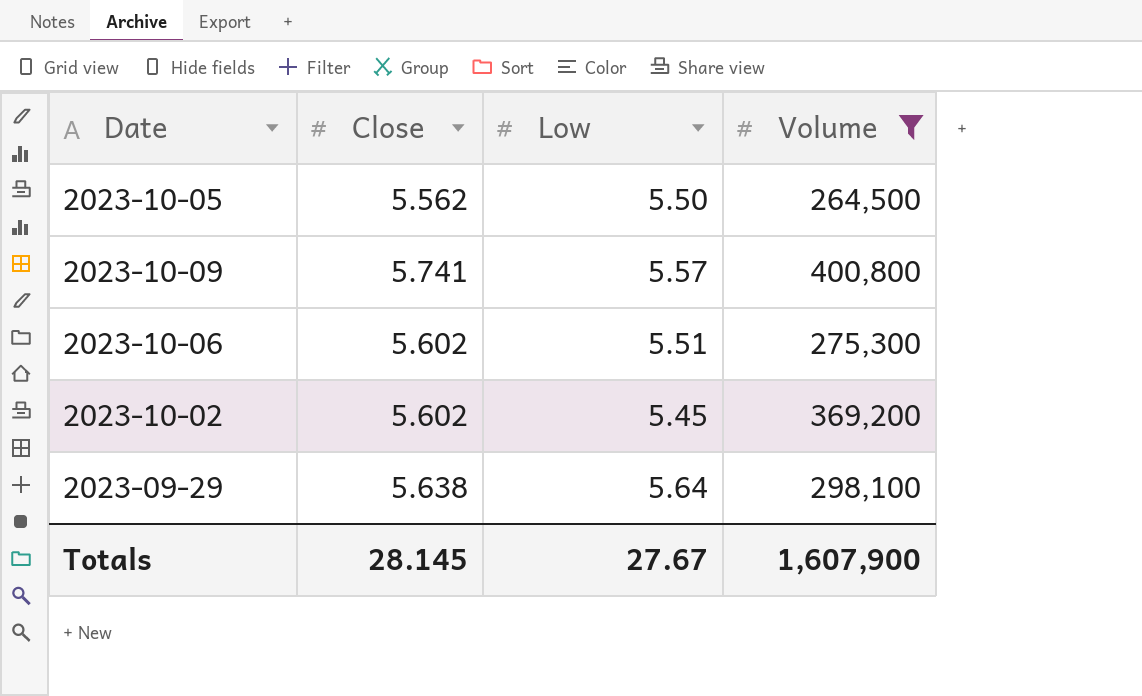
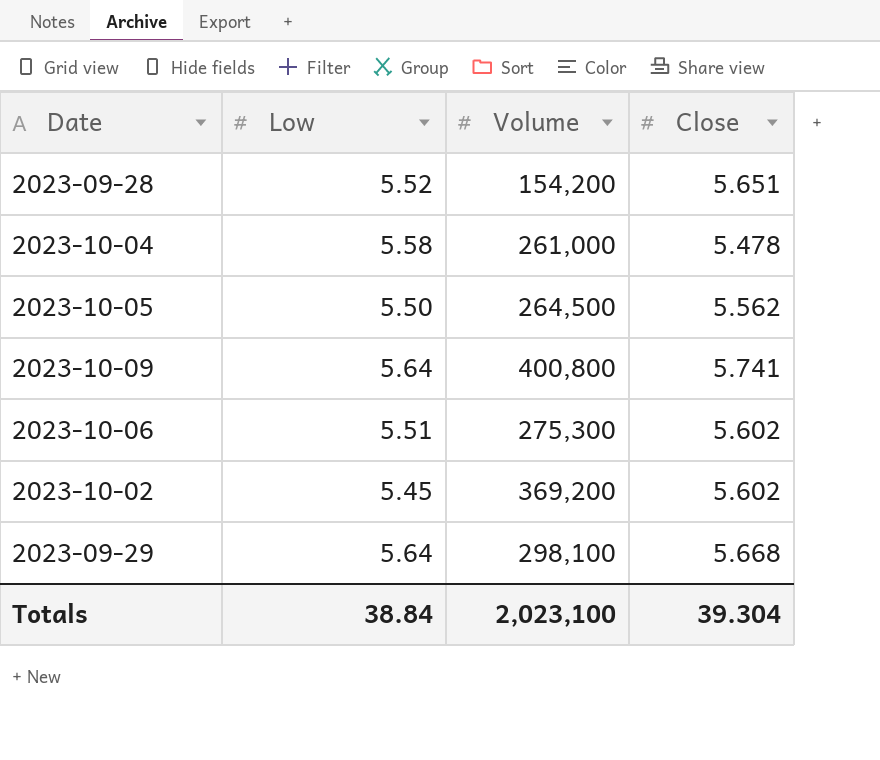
filter: Volume >= 264,500 -> none
column Close | position: 2 -> 4
2023-10-09 | Low: 5.57 -> 5.64
2023-09-29 | Close: 5.638 -> 5.668
Totals | Low: 27.67 -> 38.84
Totals | Volume: 1,607,900 -> 2,023,100
Totals | Close: 28.145 -> 39.304

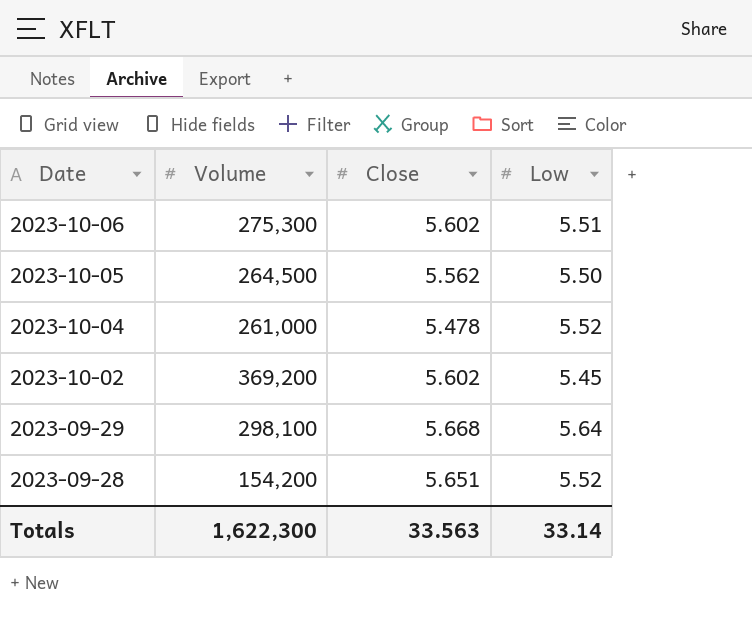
row order: none -> Date descending
column Low | position: 2 -> 4
row 2023-10-09: 5.64 | 400,800 | 5.741 -> none
2023-10-04 | Low: 5.58 -> 5.52
Totals | Volume: 2,023,100 -> 1,622,300
Totals | Close: 39.304 -> 33.563
Totals | Low: 38.84 -> 33.14

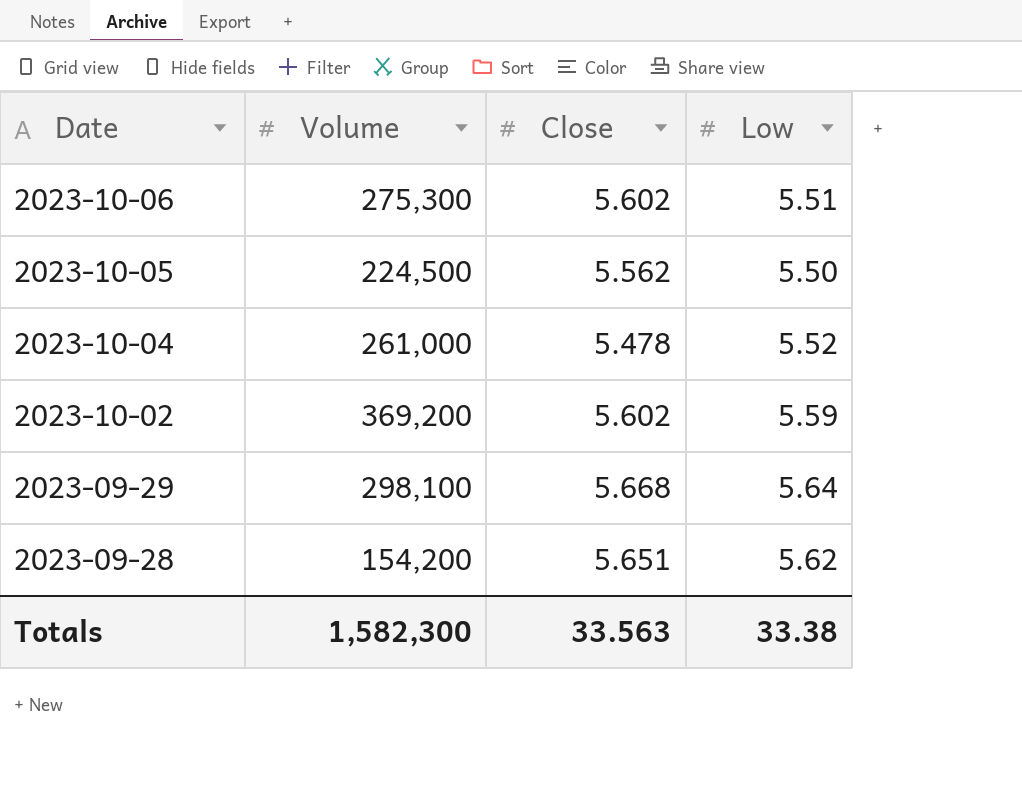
2023-10-05 | Volume: 264,500 -> 224,500
2023-10-02 | Low: 5.45 -> 5.59
2023-09-28 | Low: 5.52 -> 5.62
Totals | Volume: 1,622,300 -> 1,582,300
Totals | Low: 33.14 -> 33.38

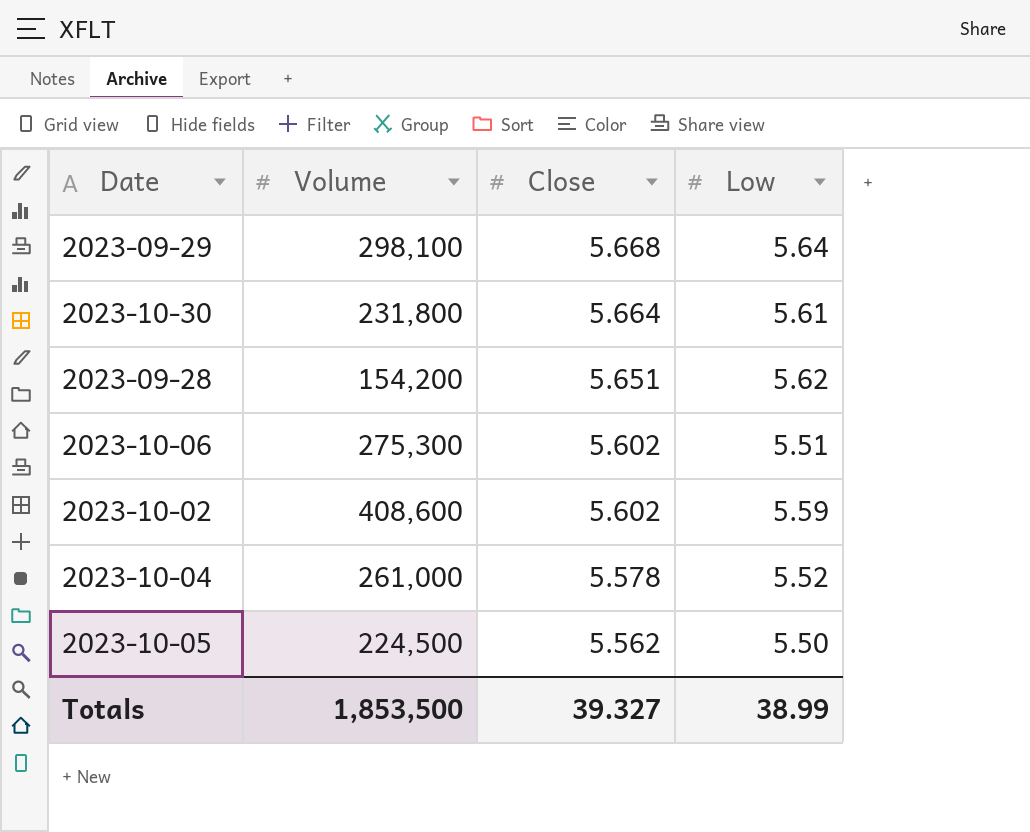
row order: Date descending -> Close descending
row 2023-10-30: none -> 231,800 | 5.664 | 5.61
2023-10-02 | Volume: 369,200 -> 408,600
2023-10-04 | Close: 5.478 -> 5.578
Totals | Volume: 1,582,300 -> 1,853,500
Totals | Close: 33.563 -> 39.327
Totals | Low: 33.38 -> 38.99

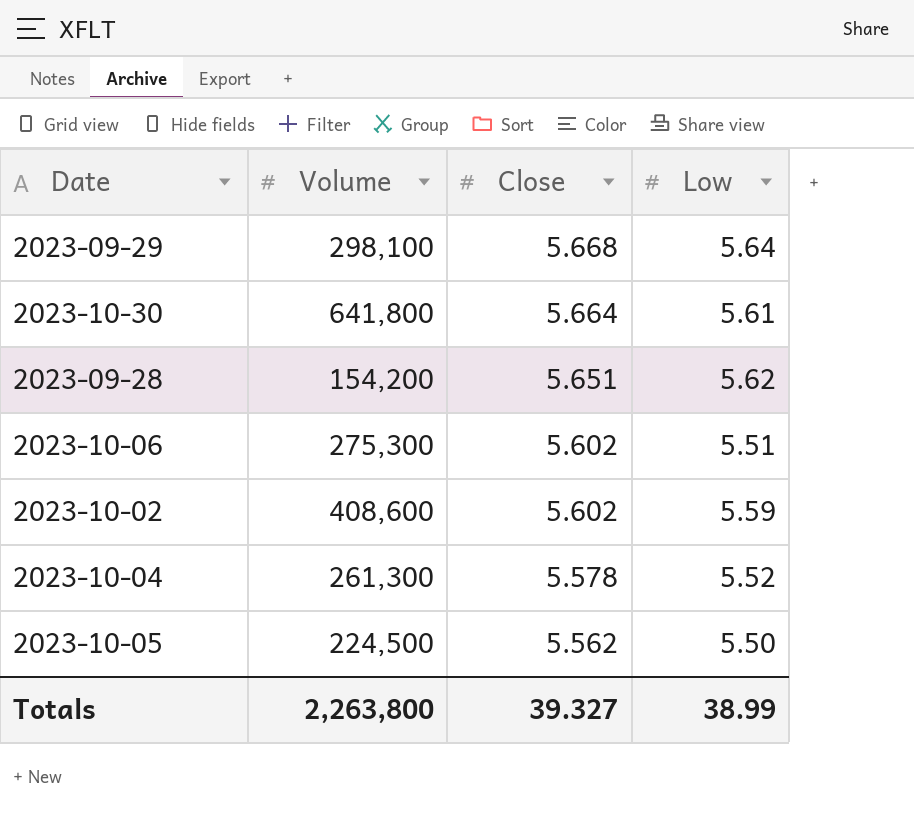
2023-10-30 | Volume: 231,800 -> 641,800
2023-10-04 | Volume: 261,000 -> 261,300
Totals | Volume: 1,853,500 -> 2,263,800

